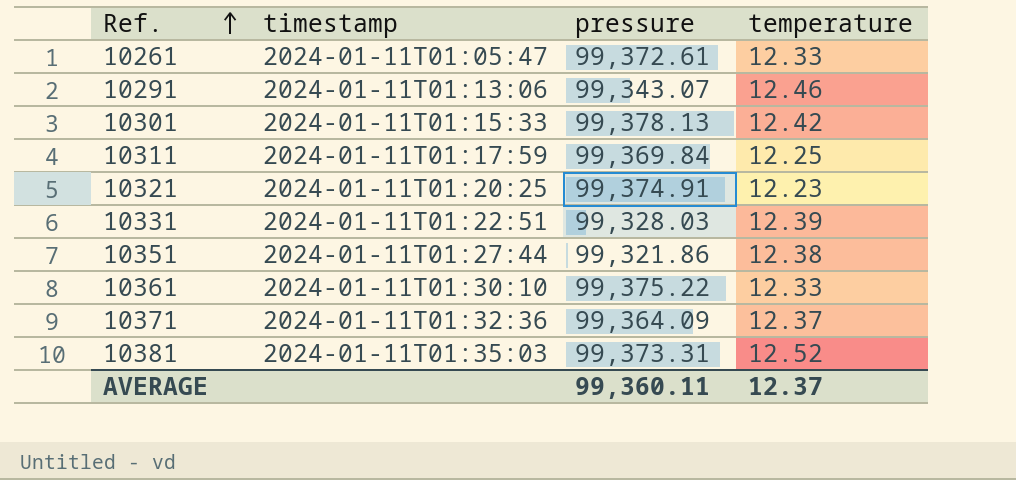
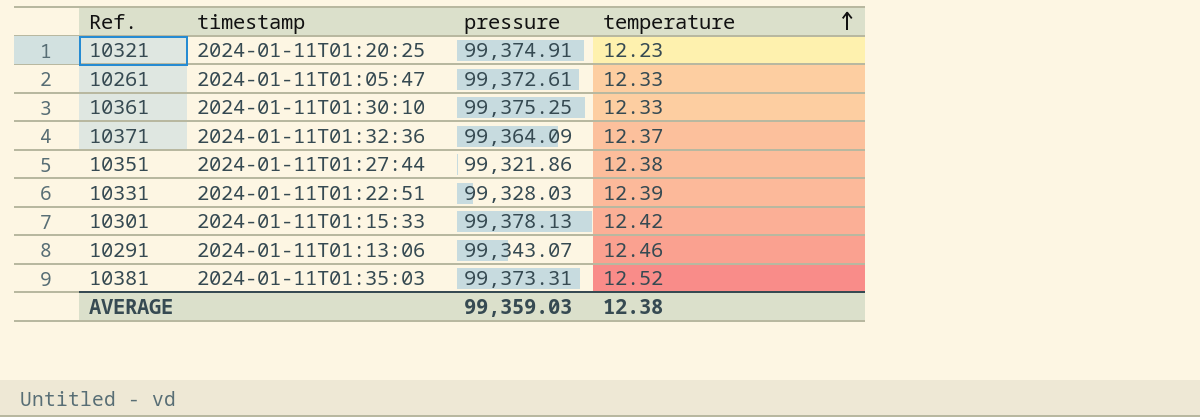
row order: Ref. ascending -> temperature ascending
row 10311: 2024-01-11T01:17:59 | 99,369.84 | 12.25 -> none
10361 | pressure: 99,375.22 -> 99,375.25
AVERAGE | pressure: 99,360.11 -> 99,359.03
AVERAGE | temperature: 12.37 -> 12.38

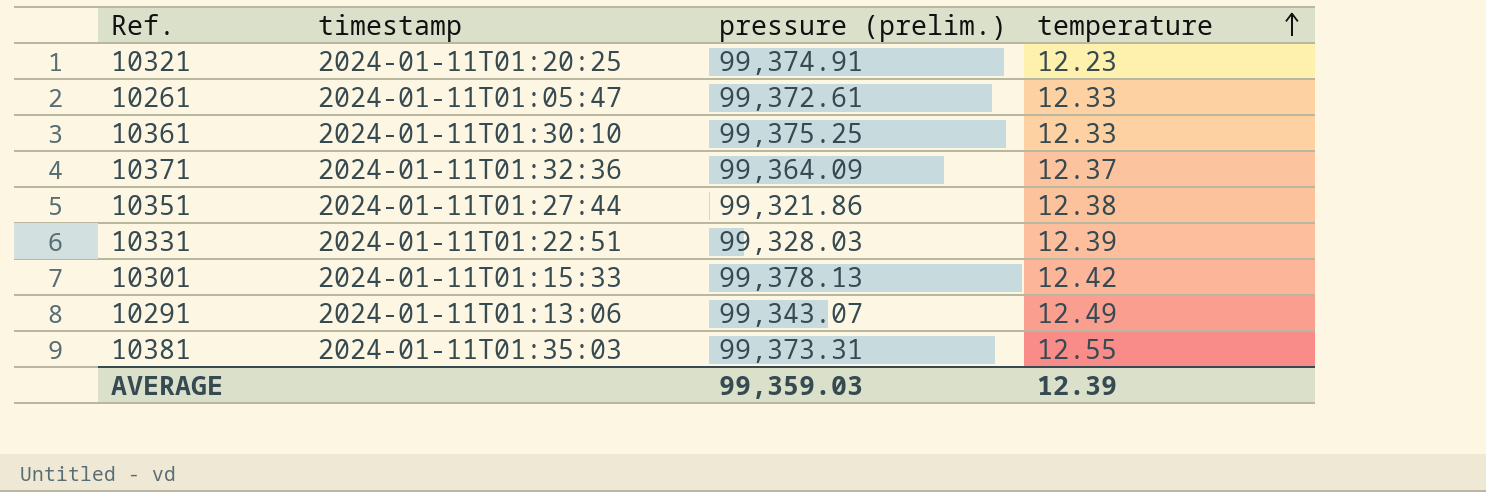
column name: pressure -> pressure (prelim.)
10291 | temperature: 12.46 -> 12.49
10381 | temperature: 12.52 -> 12.55
AVERAGE | temperature: 12.38 -> 12.39

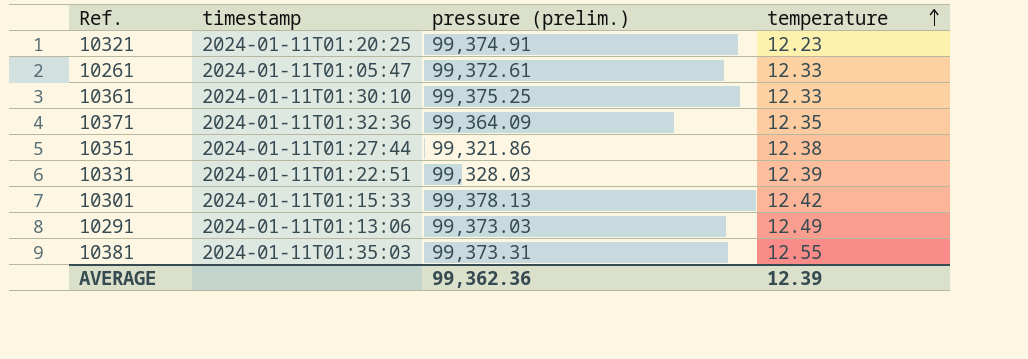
10371 | temperature: 12.37 -> 12.35
10291 | pressure (prelim.): 99,343.07 -> 99,373.03
AVERAGE | pressure (prelim.): 99,359.03 -> 99,362.36

